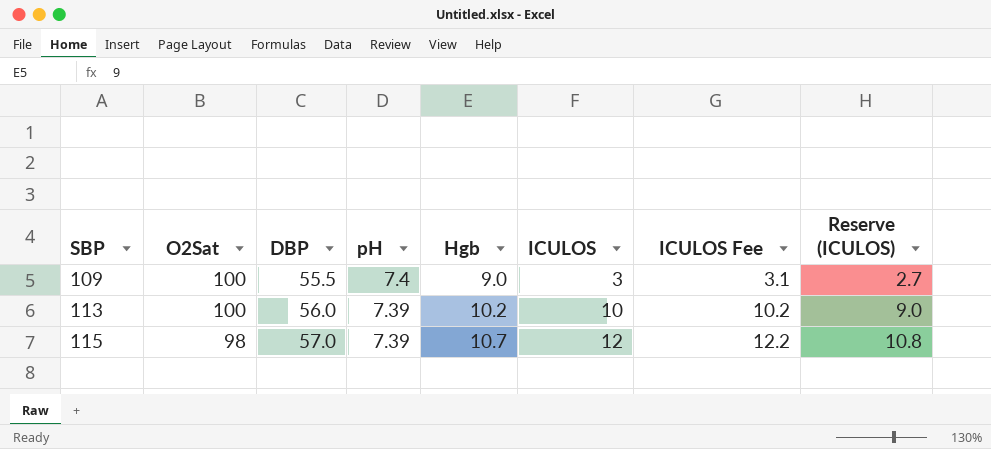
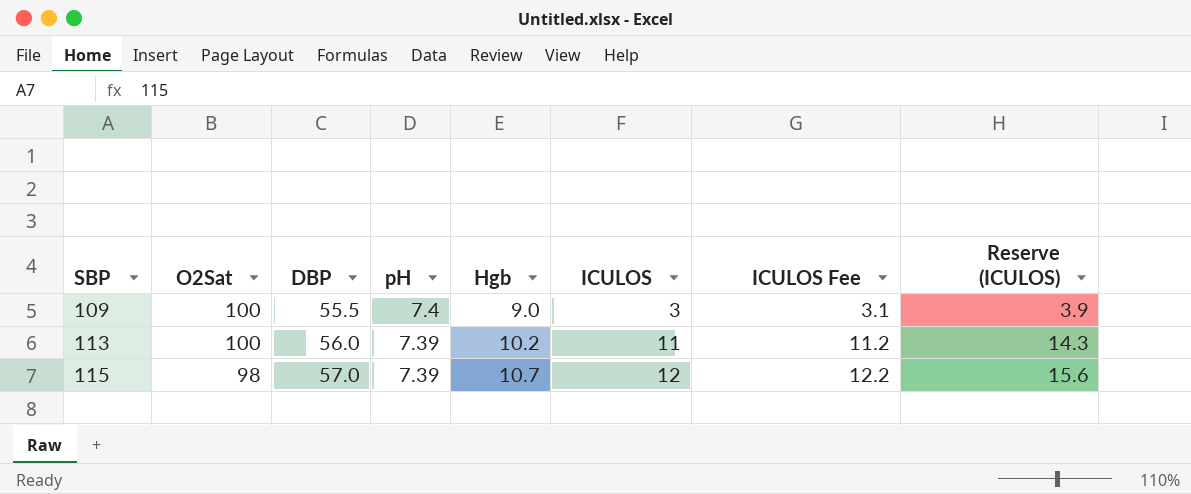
column Reserve (ICULOS) | formula: [ICULOS] * 0.9 -> [ICULOS] * 1.3
113 | ICULOS: 10 -> 11
113 | ICULOS Fee: 10.2 -> 11.2

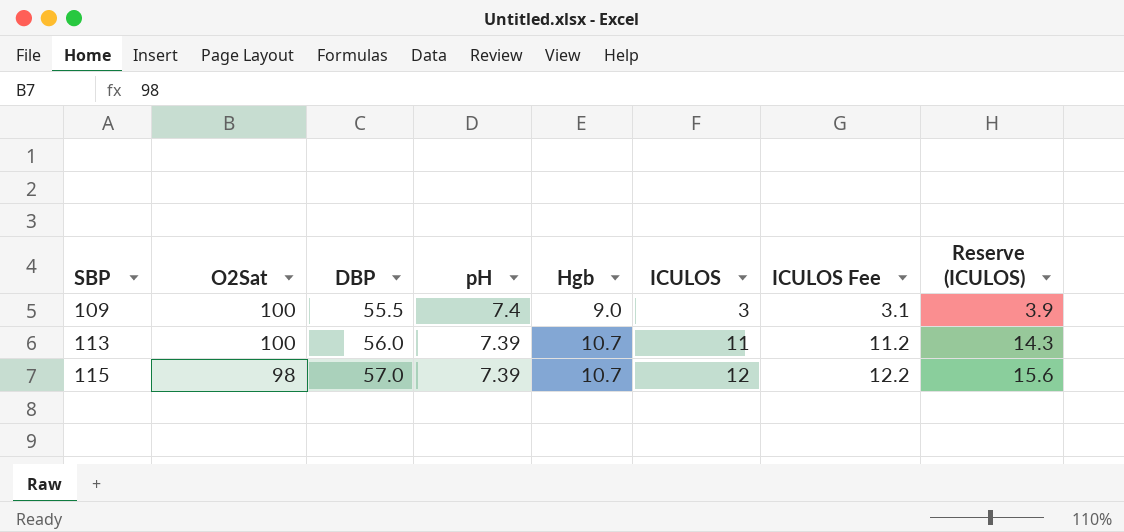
113 | Hgb: 10.2 -> 10.7

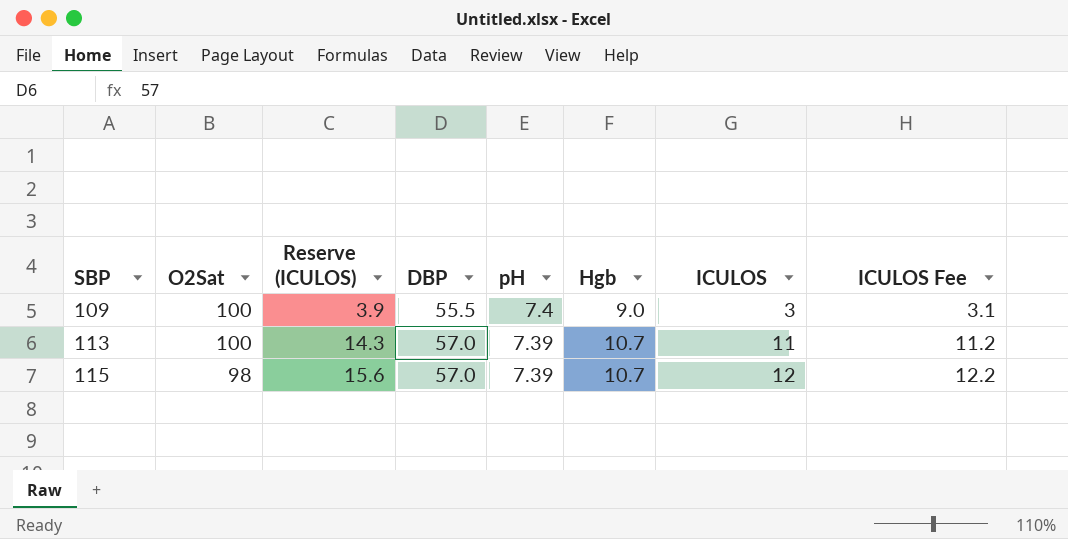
column Reserve (ICULOS) | position: 8 -> 3
113 | DBP: 56.0 -> 57.0

